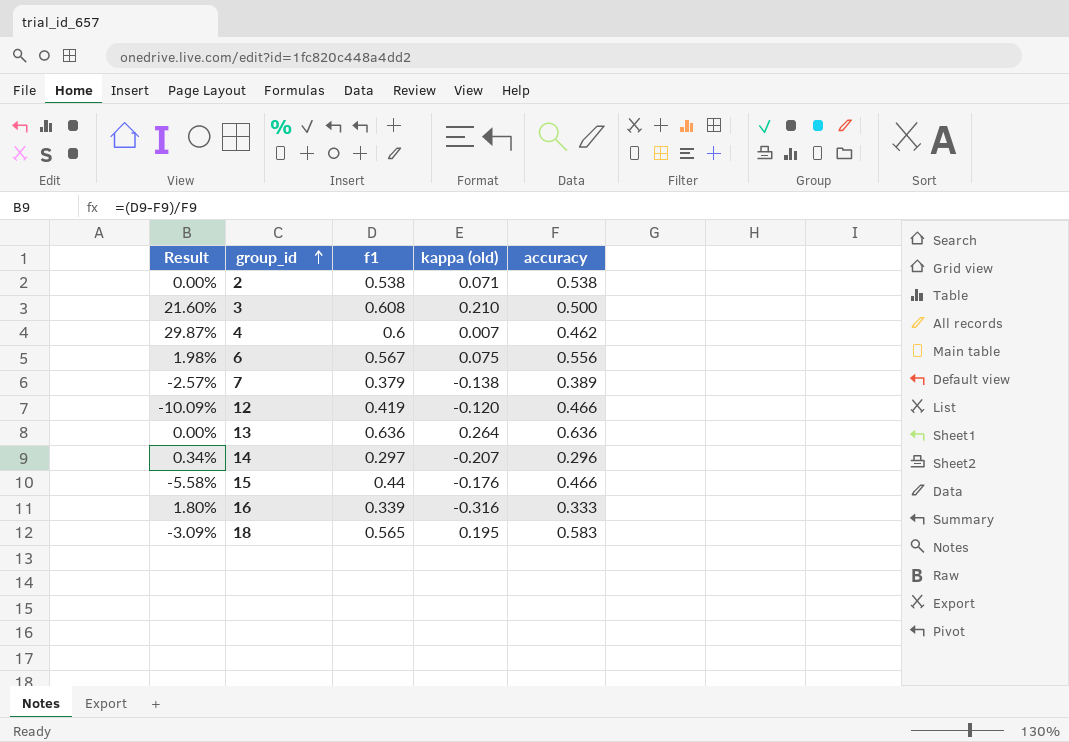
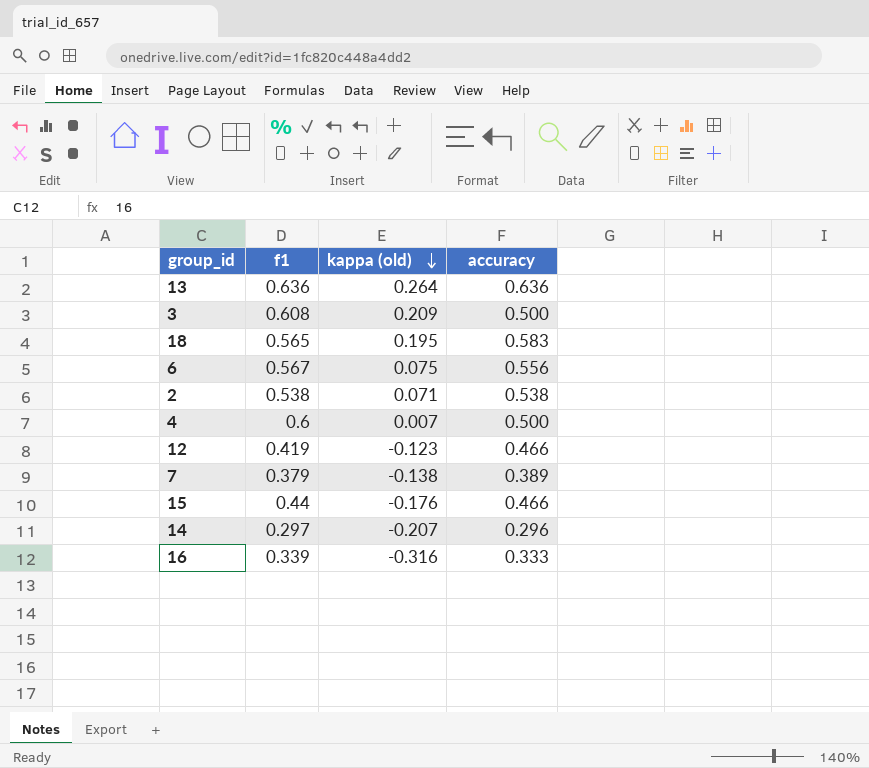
row order: group_id ascending -> kappa (old) descending
column Result | formula: ([f1] - [accuracy]) / [accuracy] -> none
3 | kappa (old): 0.210 -> 0.209
4 | accuracy: 0.462 -> 0.500
12 | kappa (old): -0.120 -> -0.123

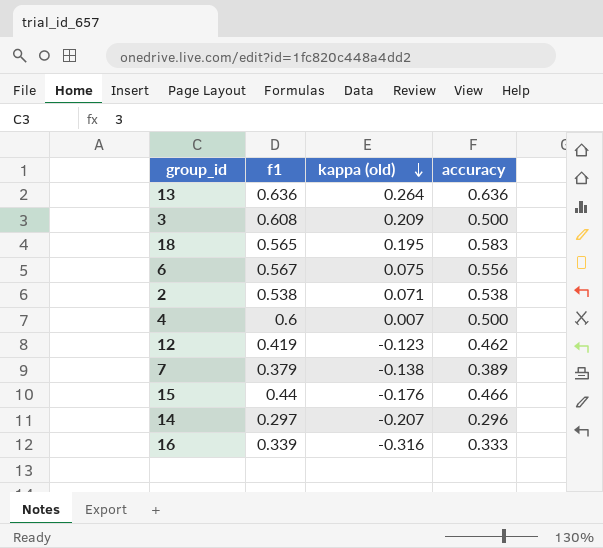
12 | accuracy: 0.466 -> 0.462

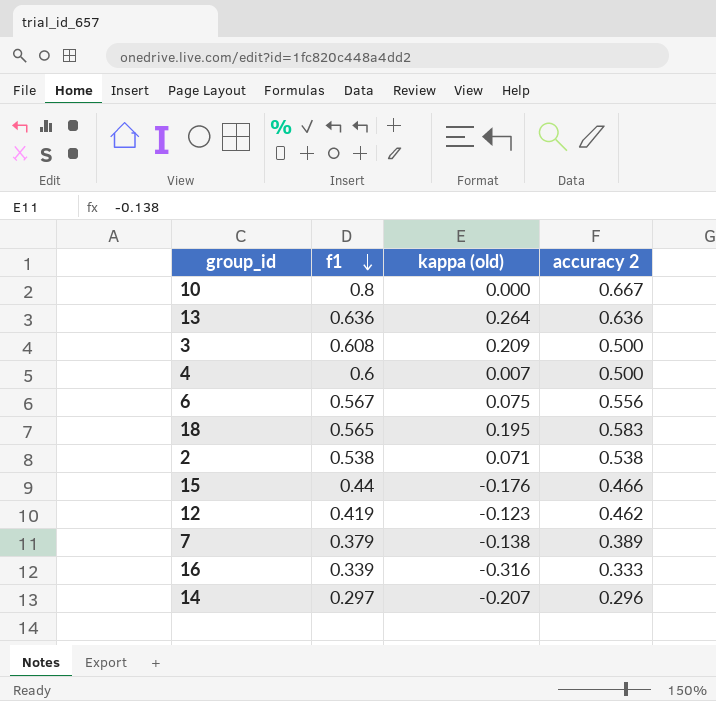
row order: kappa (old) descending -> f1 descending
column name: accuracy -> accuracy 2
row 10: none -> 0.8 | 0.000 | 0.667

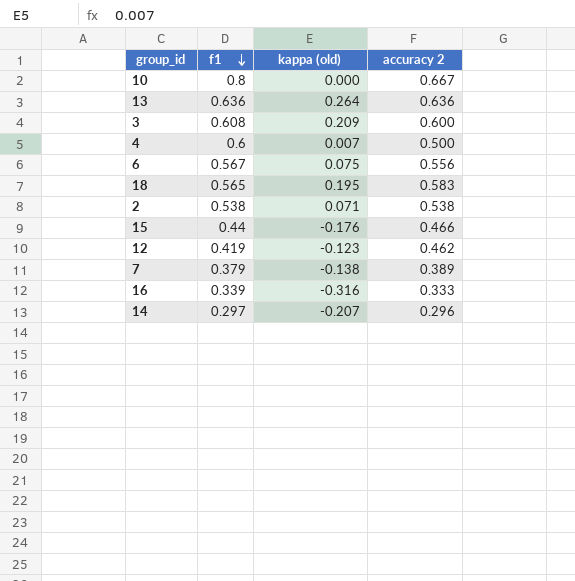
3 | accuracy 2: 0.500 -> 0.600

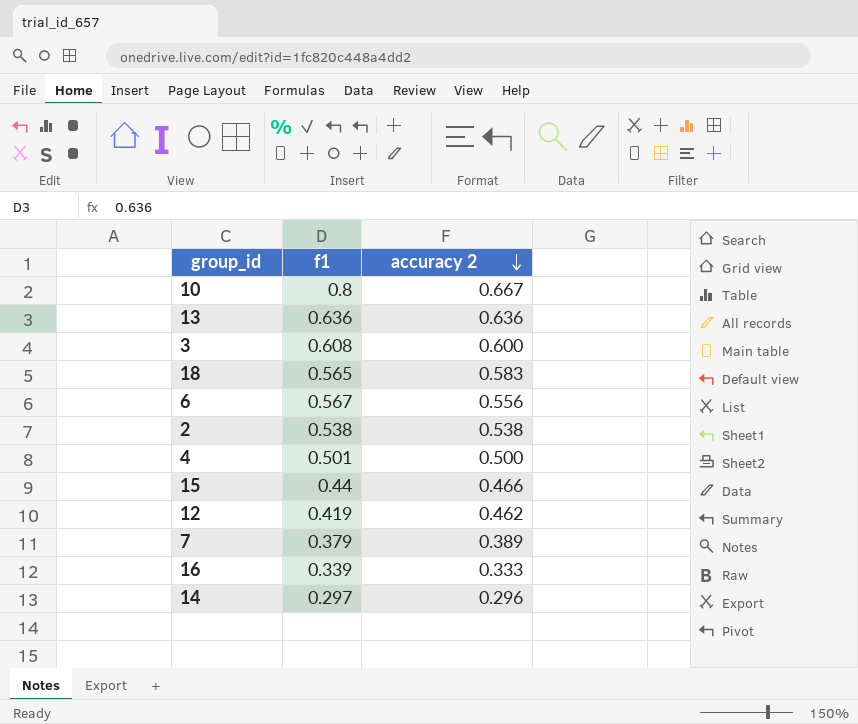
row order: f1 descending -> accuracy 2 descending
column kappa (old) | position: 3 -> none
4 | f1: 0.6 -> 0.501

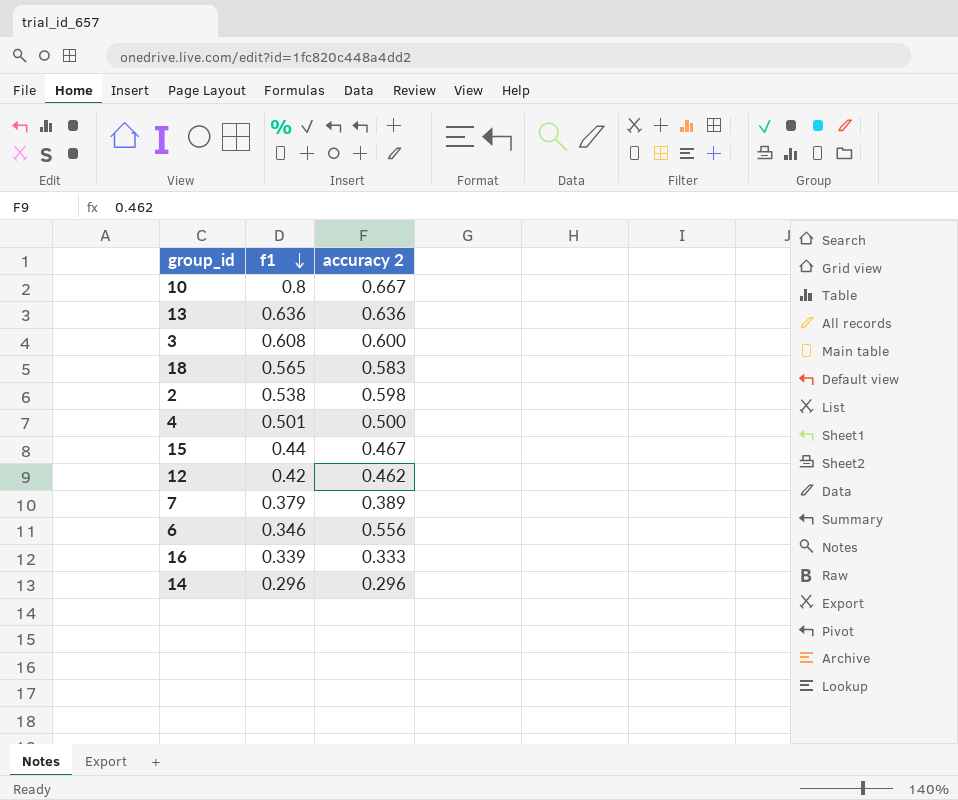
row order: accuracy 2 descending -> f1 descending
2 | accuracy 2: 0.538 -> 0.598
15 | accuracy 2: 0.466 -> 0.467
12 | f1: 0.419 -> 0.42
6 | f1: 0.567 -> 0.346
14 | f1: 0.297 -> 0.296

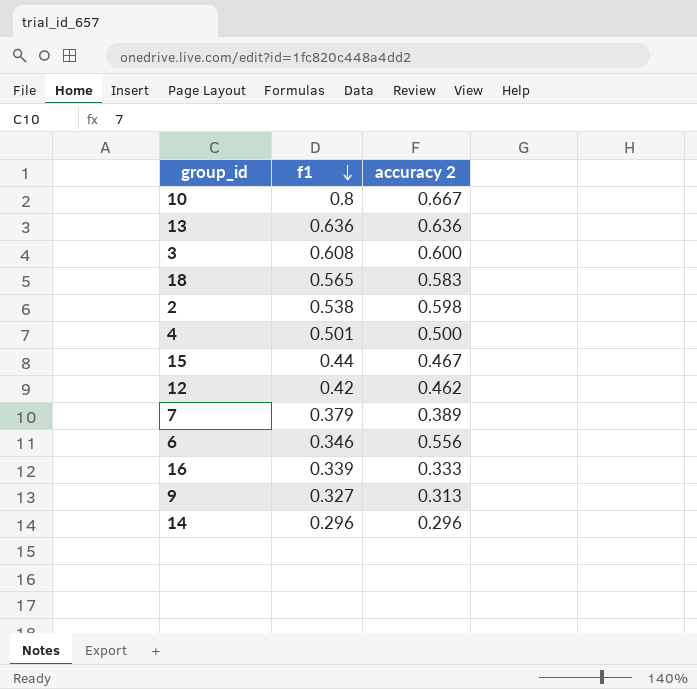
row 9: none -> 0.327 | 0.313

